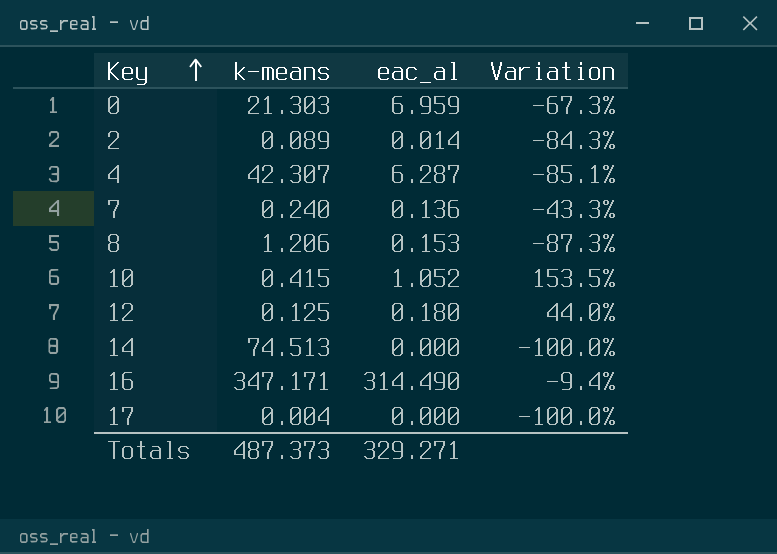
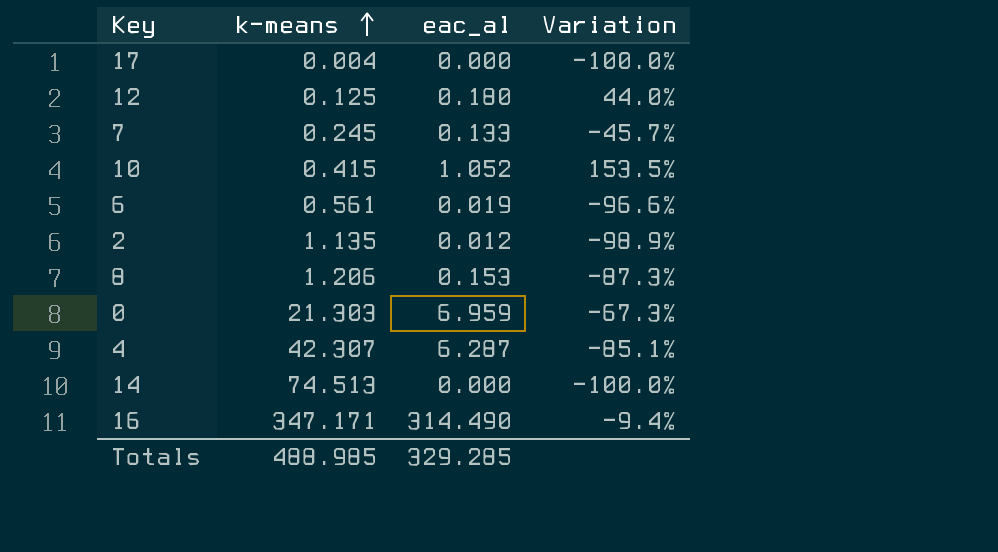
row order: Key ascending -> k-means ascending
7 | k-means: 0.240 -> 0.245
7 | eac_al: 0.136 -> 0.133
7 | Variation: -43.3% -> -45.7%
row 6: none -> 0.561 | 0.019 | -96.6%
2 | k-means: 0.089 -> 1.135
2 | eac_al: 0.014 -> 0.012
2 | Variation: -84.3% -> -98.9%
Totals | k-means: 487.373 -> 488.985
Totals | eac_al: 329.271 -> 329.285

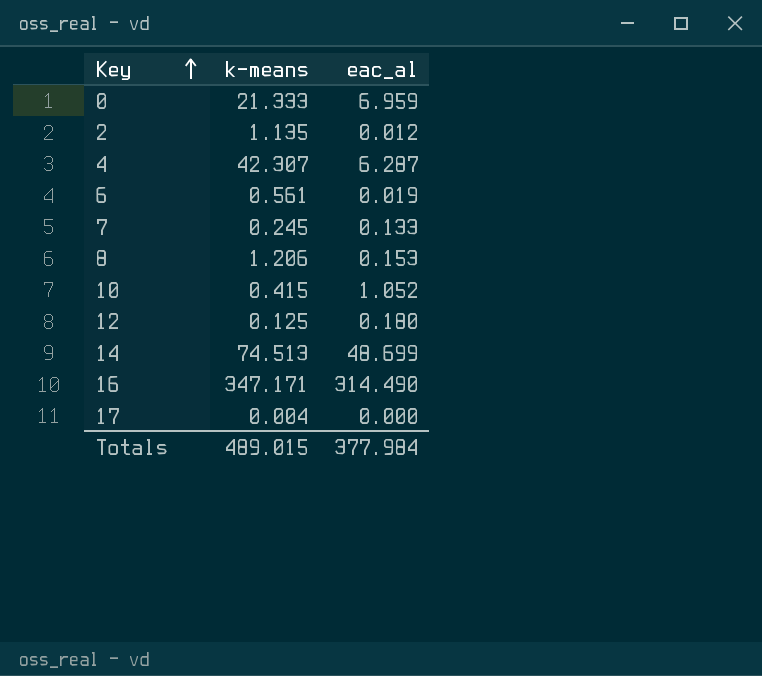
row order: k-means ascending -> Key ascending
column Variation | formula: ([eac_al] - [k-means]) / [k-means] -> none
0 | k-means: 21.303 -> 21.333
14 | eac_al: 0.000 -> 48.699
Totals | k-means: 488.985 -> 489.015
Totals | eac_al: 329.285 -> 377.984

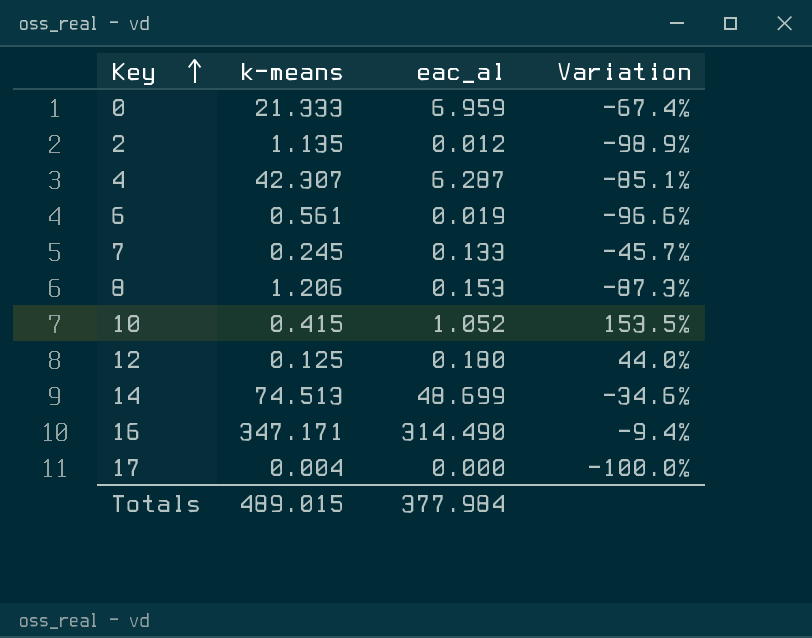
column Variation | formula: none -> ([eac_al] - [k-means]) / [k-means]

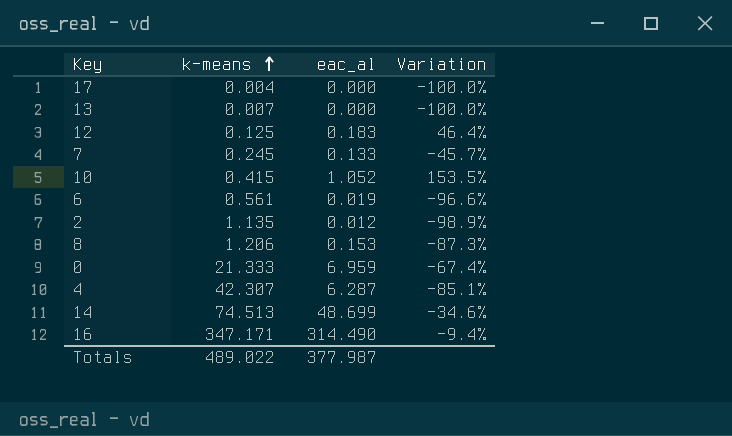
row order: Key ascending -> k-means ascending
row 13: none -> 0.007 | 0.000 | -100.0%
12 | eac_al: 0.180 -> 0.183
12 | Variation: 44.0% -> 46.4%
Totals | k-means: 489.015 -> 489.022
Totals | eac_al: 377.984 -> 377.987

